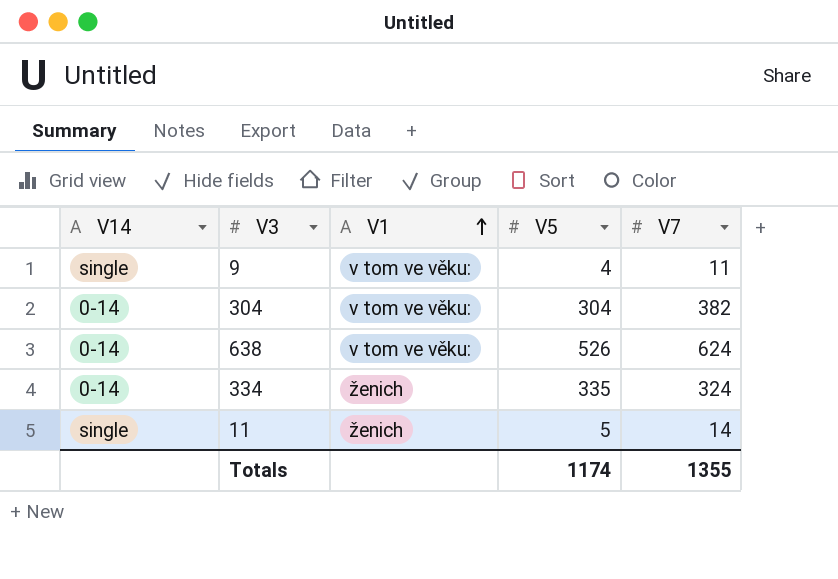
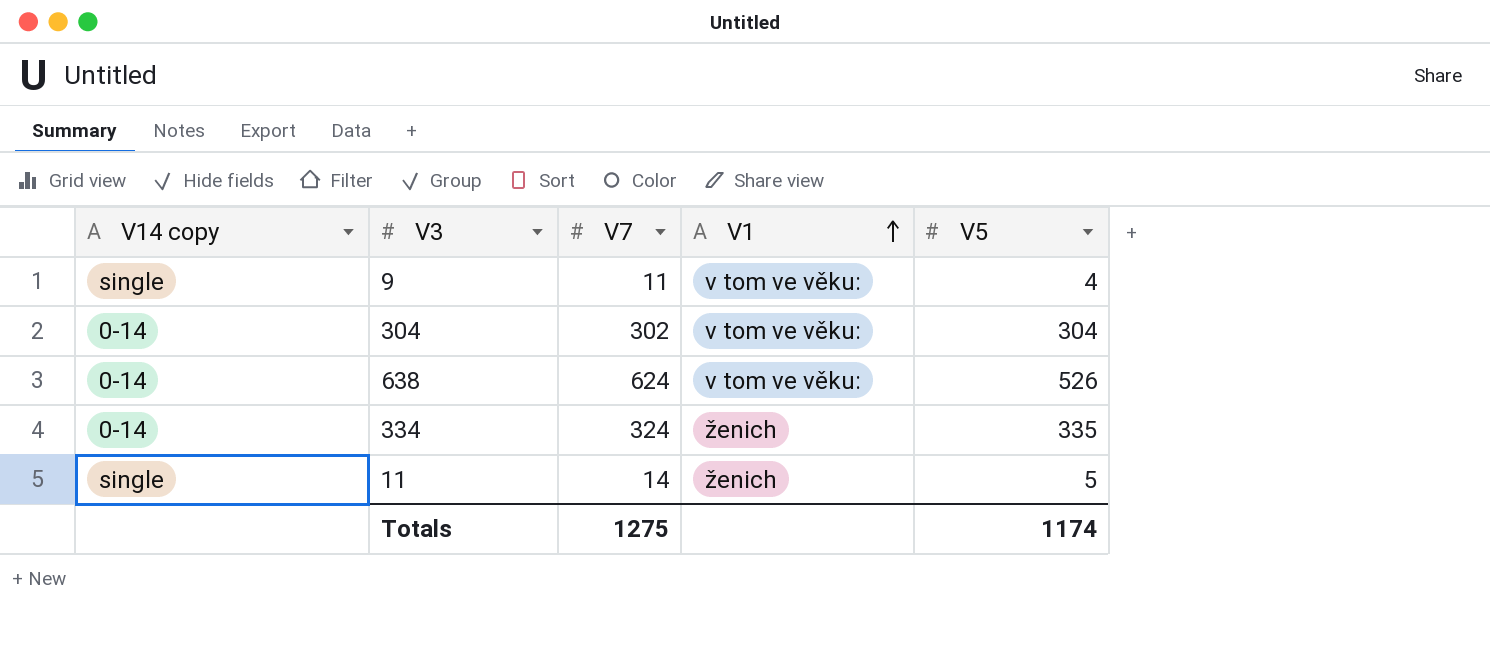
column name: V14 -> V14 copy
column V7 | position: 5 -> 3
304 | V7: 382 -> 302
Totals | V7: 1355 -> 1275

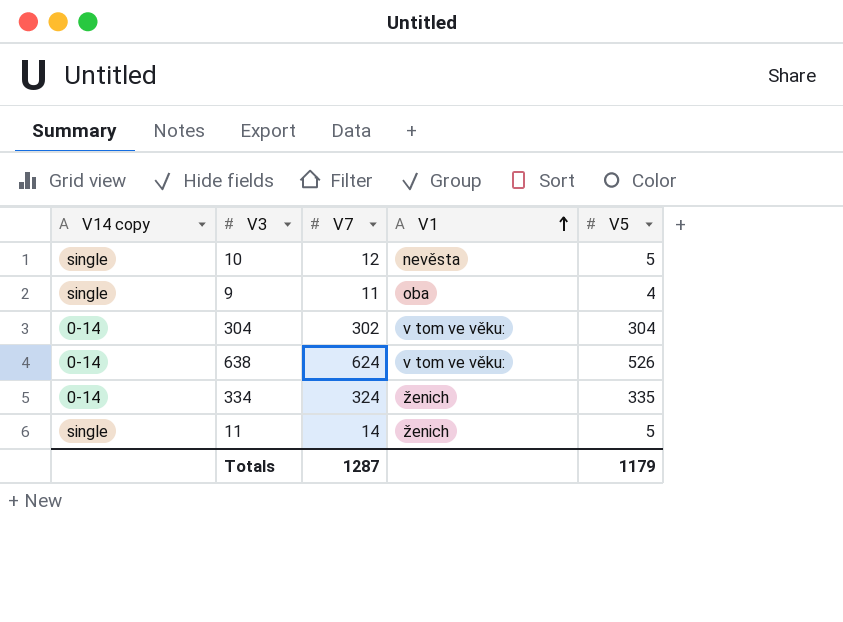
row 10: none -> single | 12 | nevěsta | 5
9 | V1: v tom ve věku: -> oba
Totals | V7: 1275 -> 1287
Totals | V5: 1174 -> 1179

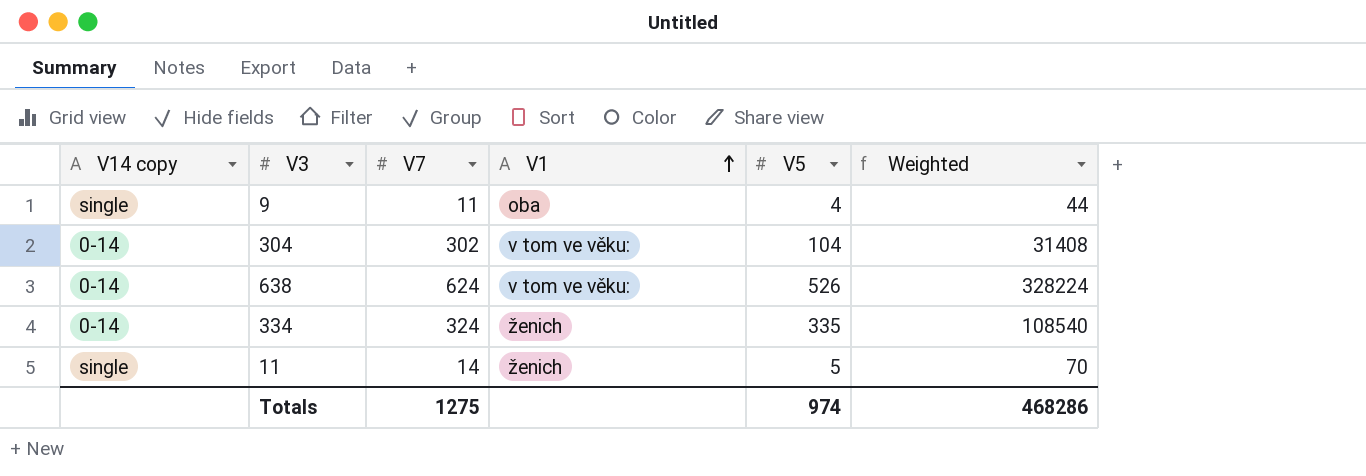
column Weighted | formula: none -> [V7] * [V5]
row 10: single | 12 | nevěsta | 5 -> none
304 | V5: 304 -> 104
Totals | V7: 1287 -> 1275
Totals | V5: 1179 -> 974

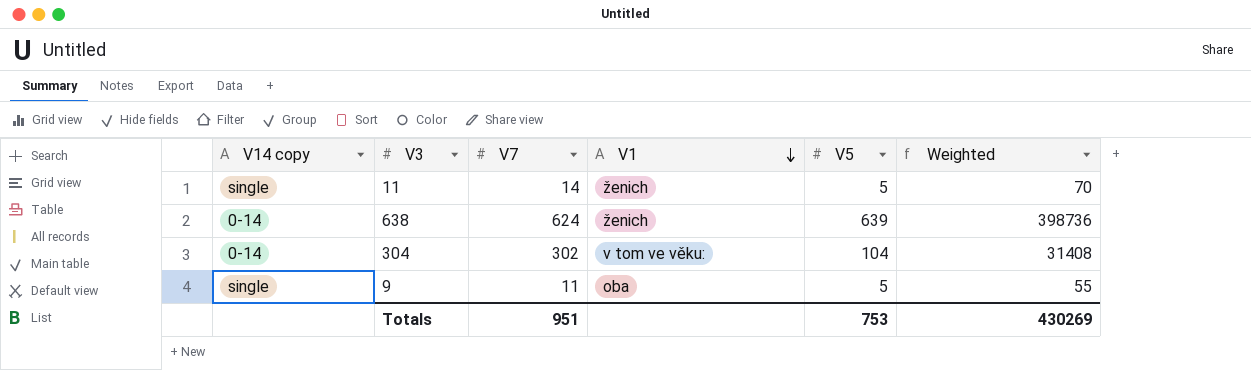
row order: V1 ascending -> V1 descending
row 334: 0-14 | 324 | ženich | 335 | 108540 -> none
638 | V1: v tom ve věku: -> ženich
638 | V5: 526 -> 639
638 | Weighted: 328224 -> 398736
9 | V5: 4 -> 5
9 | Weighted: 44 -> 55
Totals | V7: 1275 -> 951
Totals | V5: 974 -> 753
Totals | Weighted: 468286 -> 430269

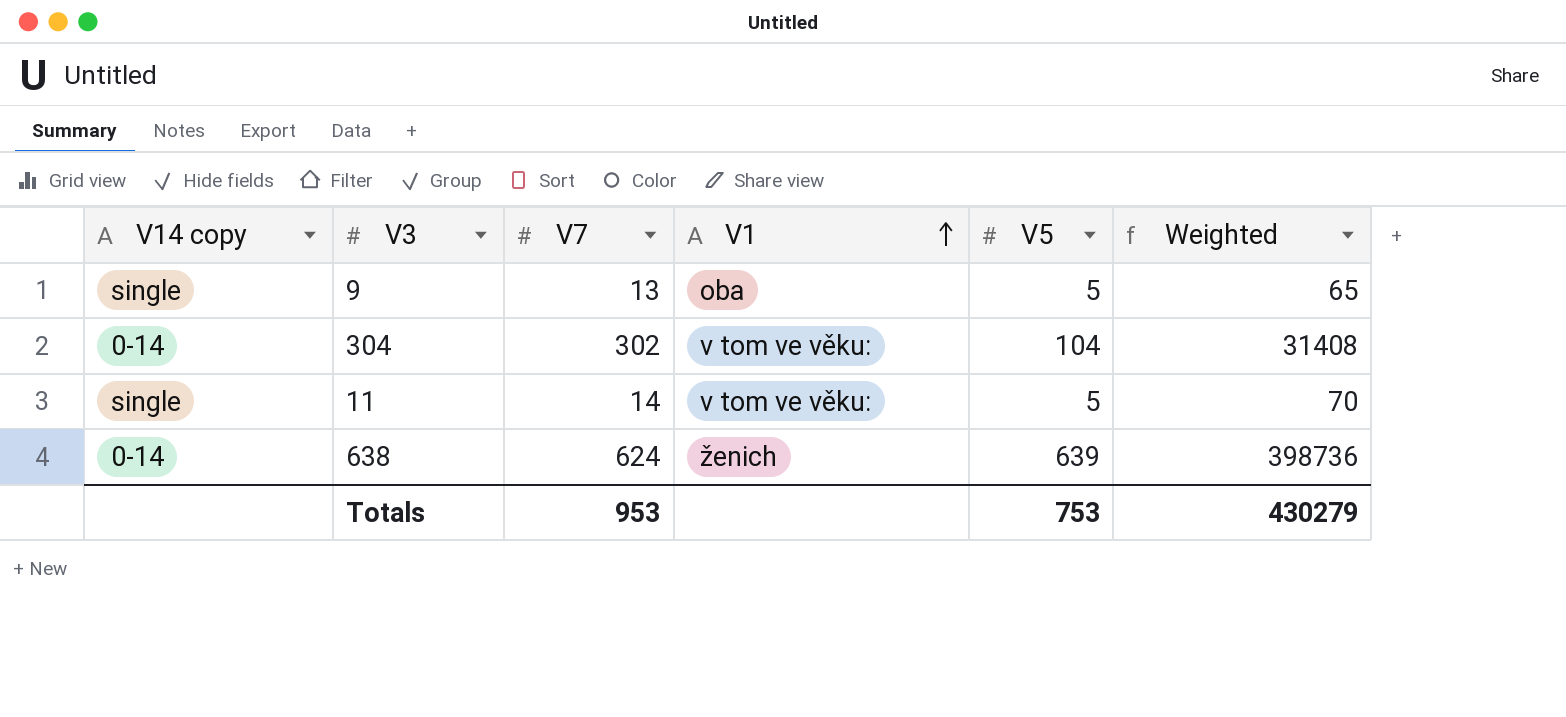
row order: V1 descending -> V1 ascending
9 | V7: 11 -> 13
9 | Weighted: 55 -> 65
11 | V1: ženich -> v tom ve věku:
Totals | V7: 951 -> 953
Totals | Weighted: 430269 -> 430279

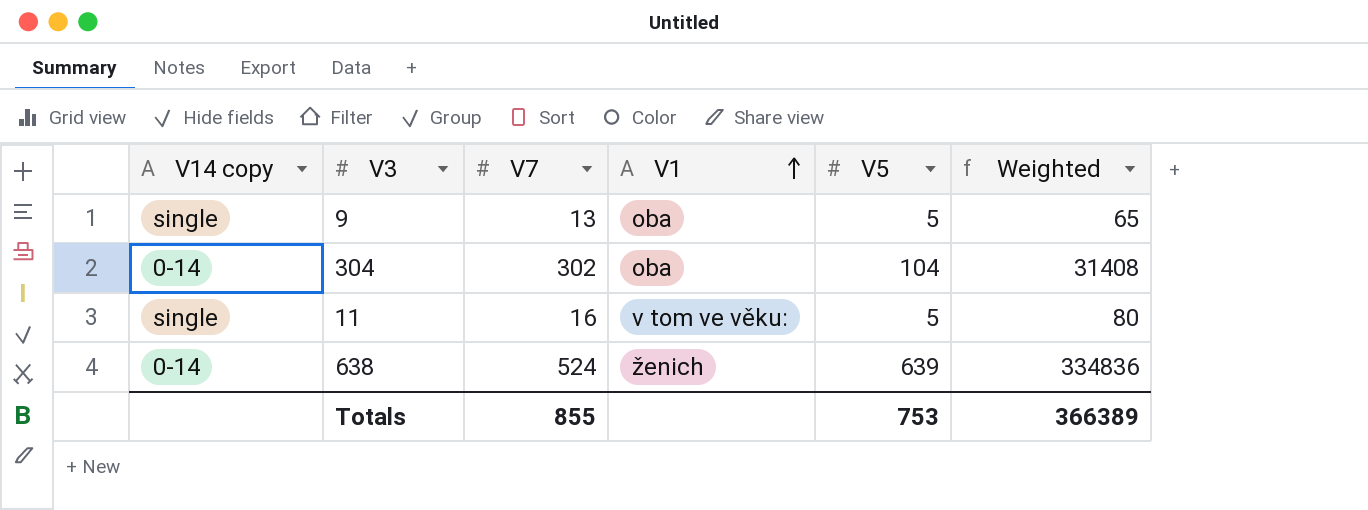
304 | V1: v tom ve věku: -> oba
11 | V7: 14 -> 16
11 | Weighted: 70 -> 80
638 | V7: 624 -> 524
638 | Weighted: 398736 -> 334836
Totals | V7: 953 -> 855
Totals | Weighted: 430279 -> 366389

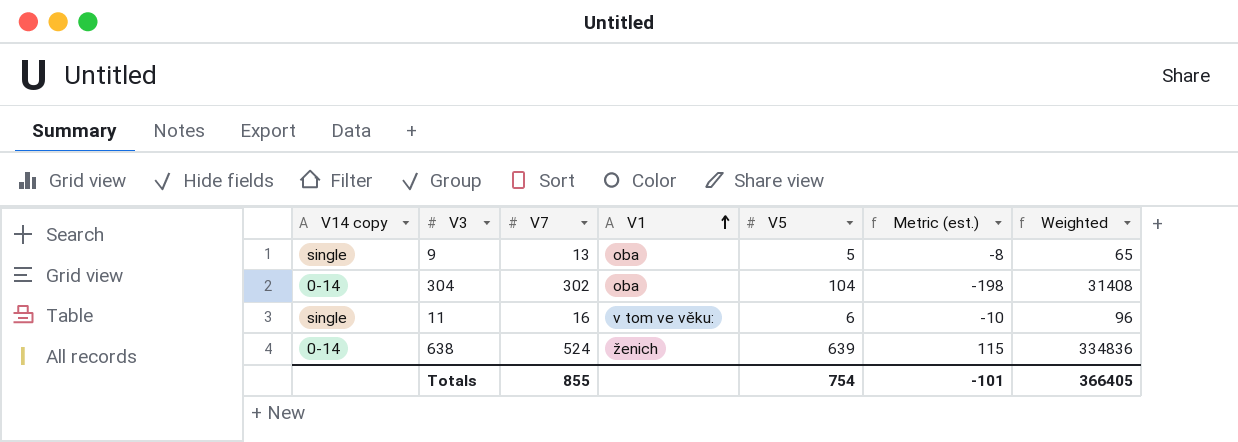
column Metric (est.) | formula: none -> [V5] - [V7]
11 | V5: 5 -> 6
11 | Weighted: 80 -> 96
Totals | V5: 753 -> 754
Totals | Weighted: 366389 -> 366405

